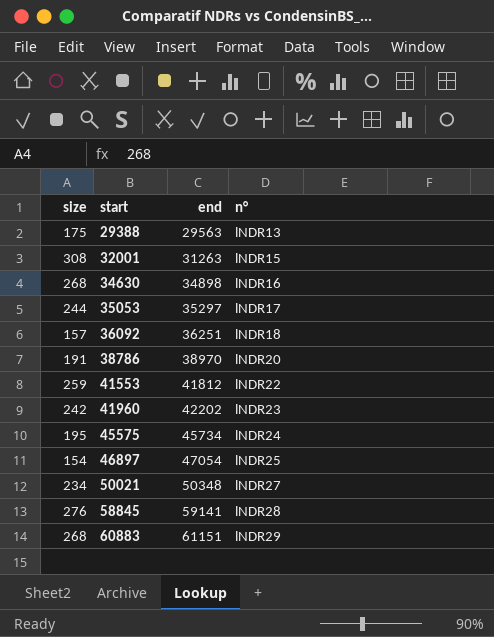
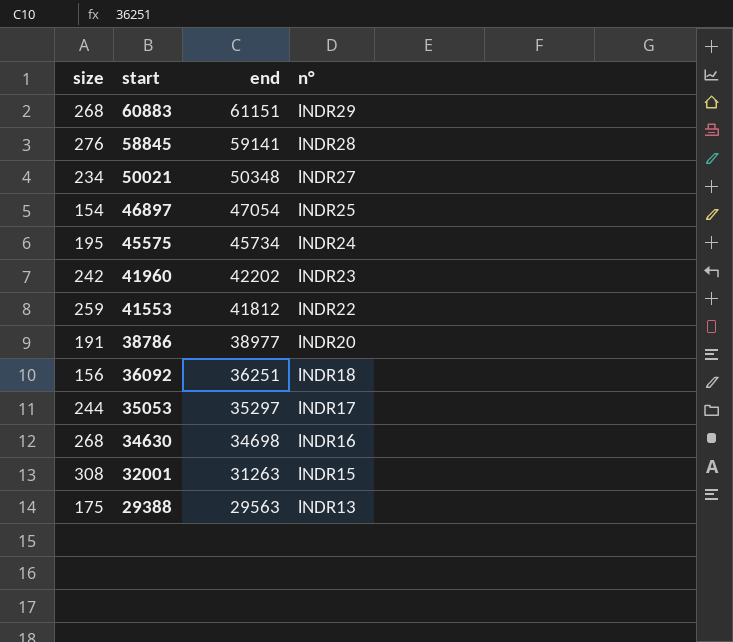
row order: start ascending -> start descending
38786 | end: 38970 -> 38977
36092 | size: 157 -> 156
34630 | end: 34898 -> 34698

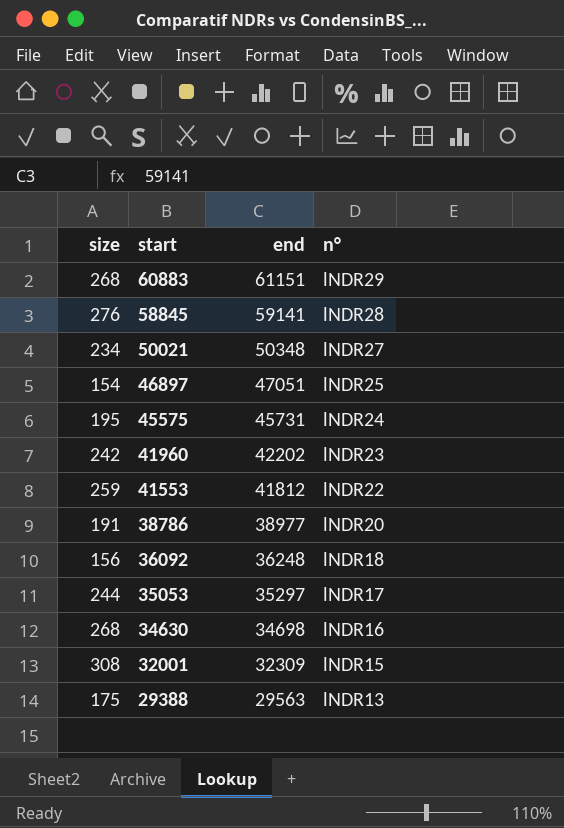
46897 | end: 47054 -> 47051
45575 | end: 45734 -> 45731
36092 | end: 36251 -> 36248
32001 | end: 31263 -> 32309

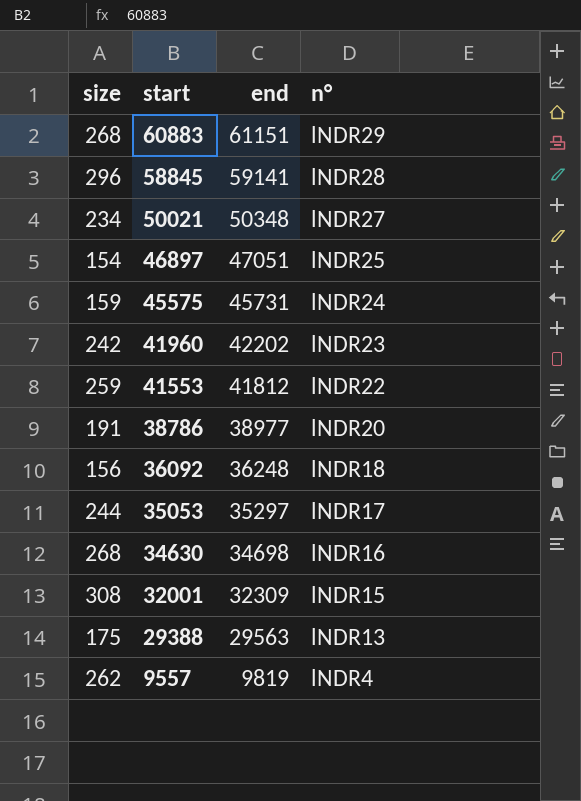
58845 | size: 276 -> 296
45575 | size: 195 -> 159
row 9557: none -> 262 | 9819 | lNDR4

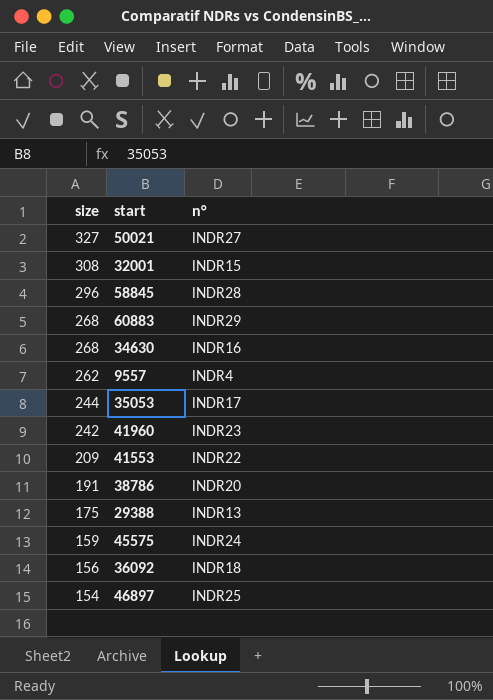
row order: start descending -> size descending
column end | position: 3 -> none
50021 | size: 234 -> 327
41553 | size: 259 -> 209

